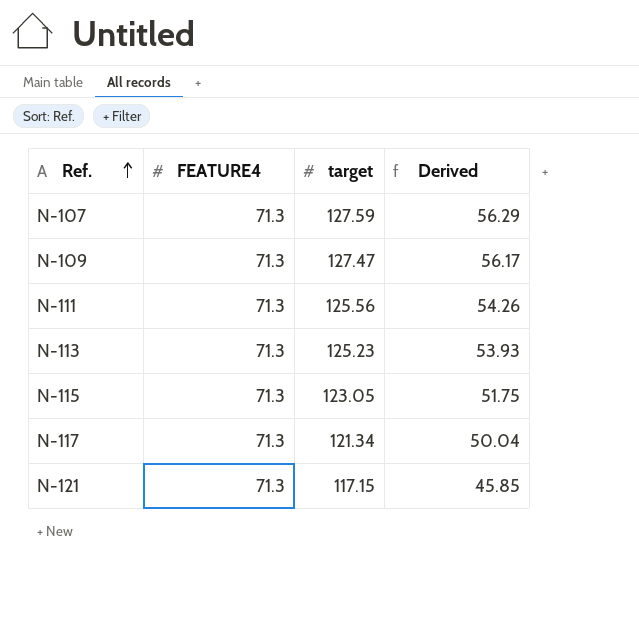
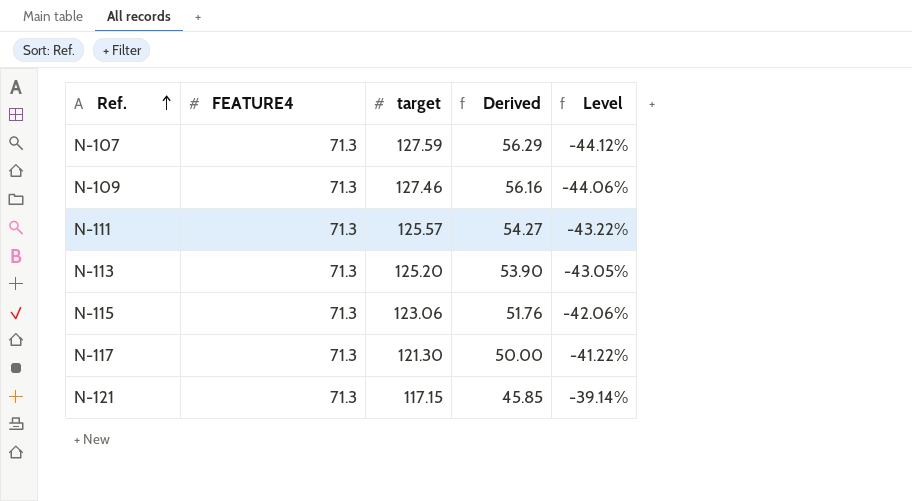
column Level | formula: none -> ([FEATURE4] - [target]) / [target]
N-109 | target: 127.47 -> 127.46
N-109 | Derived: 56.17 -> 56.16
N-111 | target: 125.56 -> 125.57
N-111 | Derived: 54.26 -> 54.27
N-113 | target: 125.23 -> 125.20
N-113 | Derived: 53.93 -> 53.90
N-115 | target: 123.05 -> 123.06
N-115 | Derived: 51.75 -> 51.76
N-117 | target: 121.34 -> 121.30
N-117 | Derived: 50.04 -> 50.00

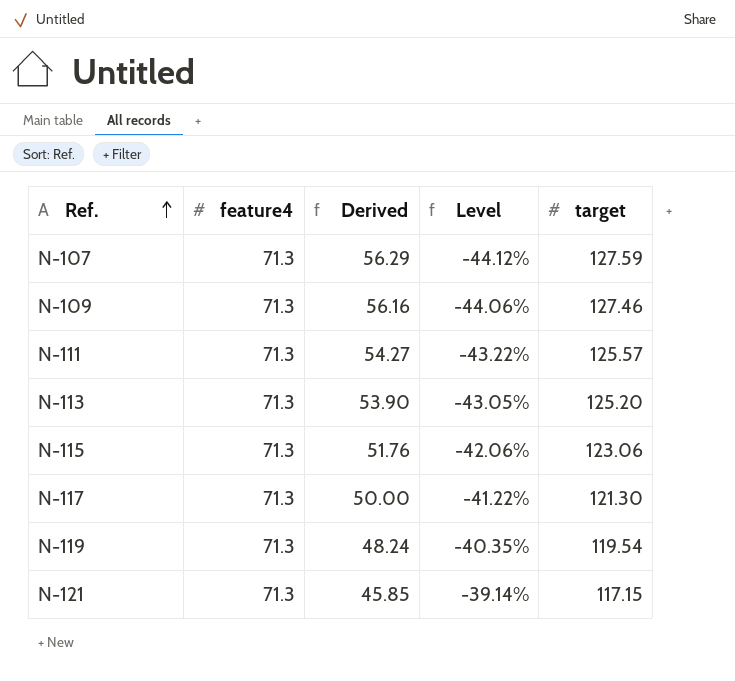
column name: FEATURE4 -> feature4
column target | position: 3 -> 5
row N-119: none -> 71.3 | 48.24 | -40.35% | 119.54

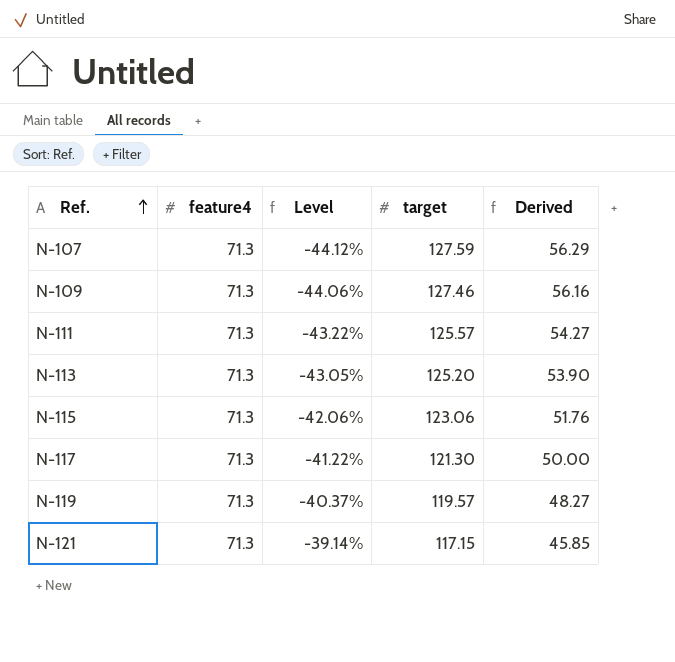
column Derived | position: 3 -> 5
N-119 | Level: -40.35% -> -40.37%
N-119 | target: 119.54 -> 119.57
N-119 | Derived: 48.24 -> 48.27

